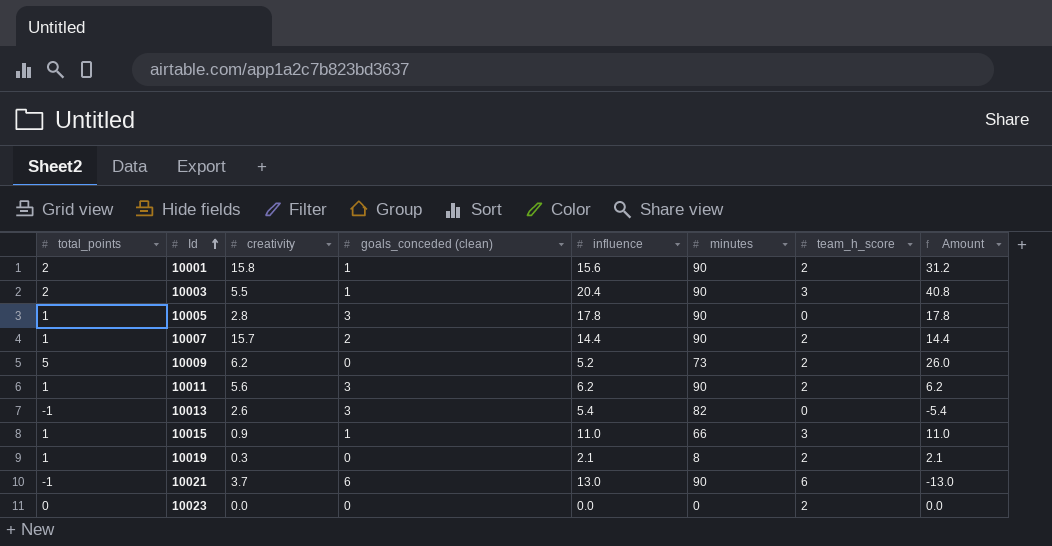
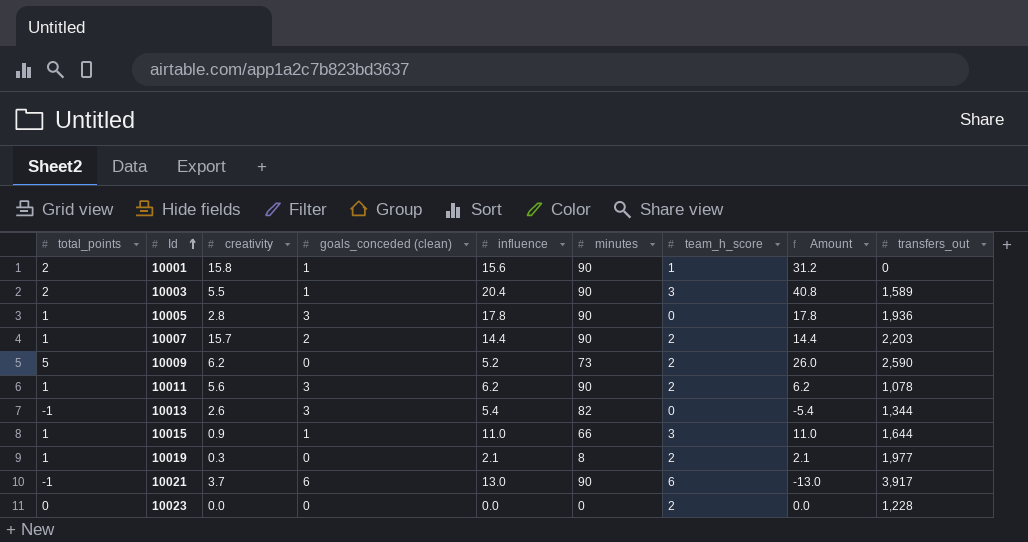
column transfers_out | position: none -> 9
10001 | team_h_score: 2 -> 1

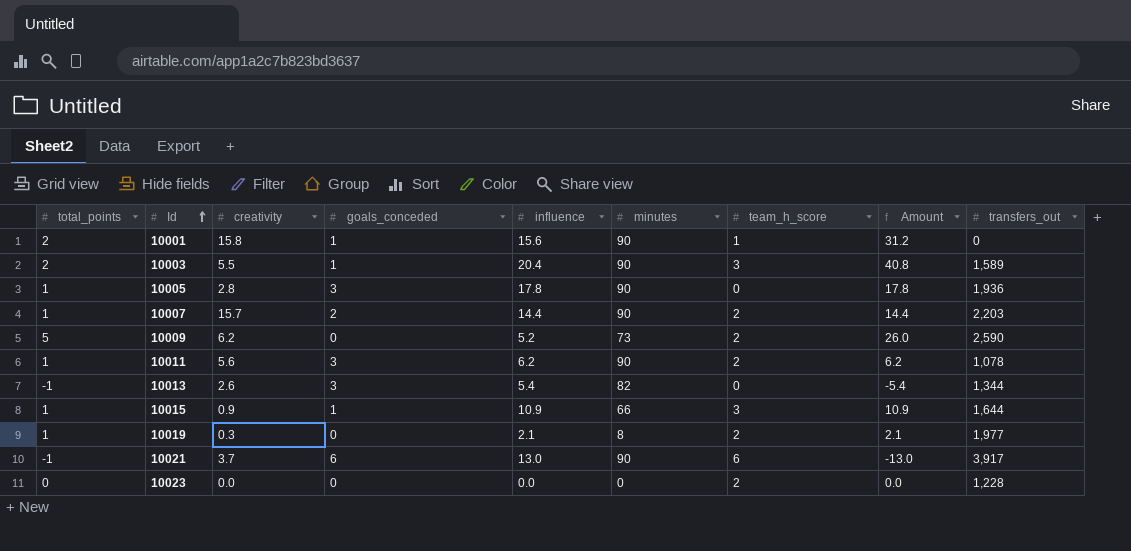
column name: goals_conceded (clean) -> goals_conceded
10015 | influence: 11.0 -> 10.9
10015 | Amount: 11.0 -> 10.9

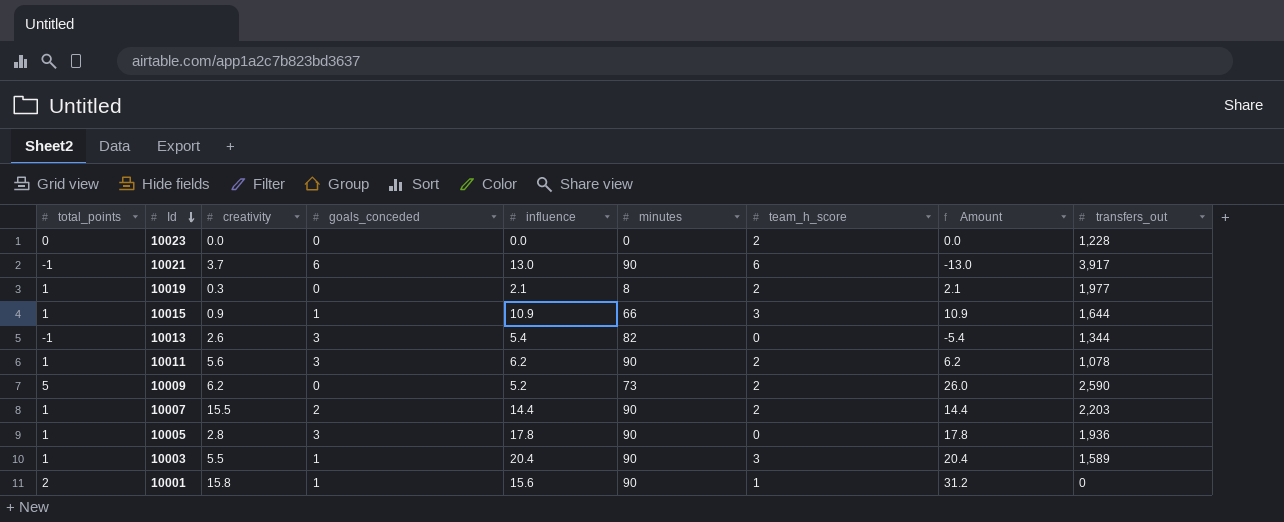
row order: Id ascending -> Id descending
10007 | creativity: 15.7 -> 15.5
10003 | total_points: 2 -> 1
10003 | Amount: 40.8 -> 20.4

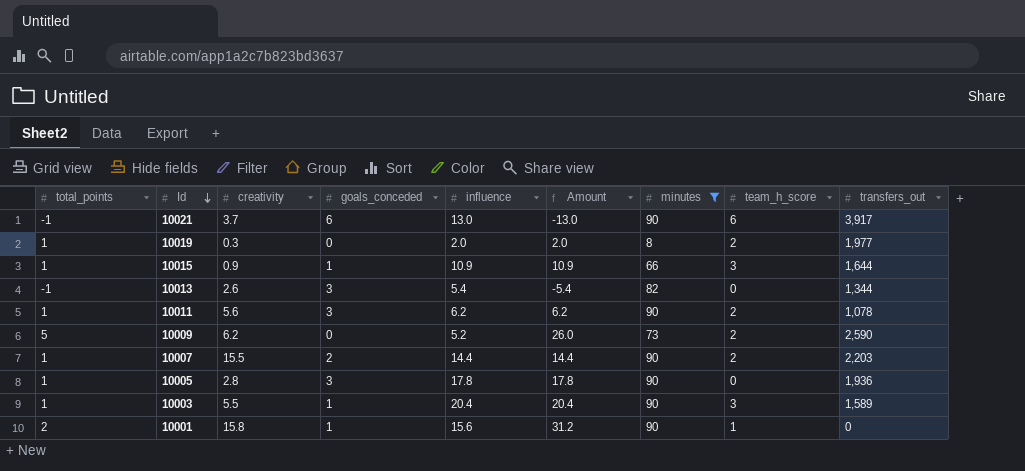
filter: none -> minutes != 0
column Amount | position: 8 -> 6
10019 | influence: 2.1 -> 2.0
10019 | Amount: 2.1 -> 2.0

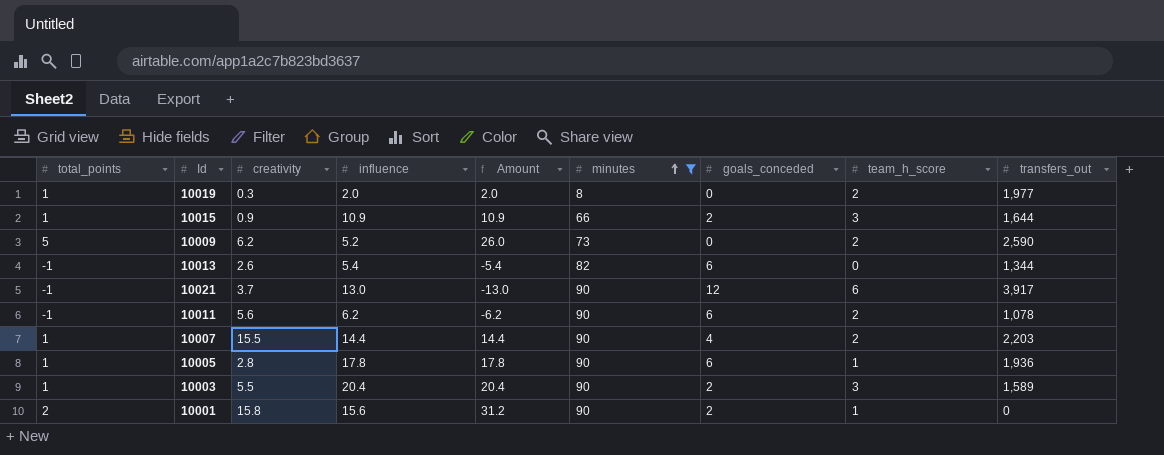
row order: Id descending -> minutes ascending
column goals_conceded | position: 4 -> 7
10015 | goals_conceded: 1 -> 2
10013 | goals_conceded: 3 -> 6
10021 | goals_conceded: 6 -> 12
10011 | total_points: 1 -> -1
10011 | Amount: 6.2 -> -6.2
10011 | goals_conceded: 3 -> 6
10007 | goals_conceded: 2 -> 4
10005 | goals_conceded: 3 -> 6
10005 | team_h_score: 0 -> 1
10003 | goals_conceded: 1 -> 2
10001 | goals_conceded: 1 -> 2

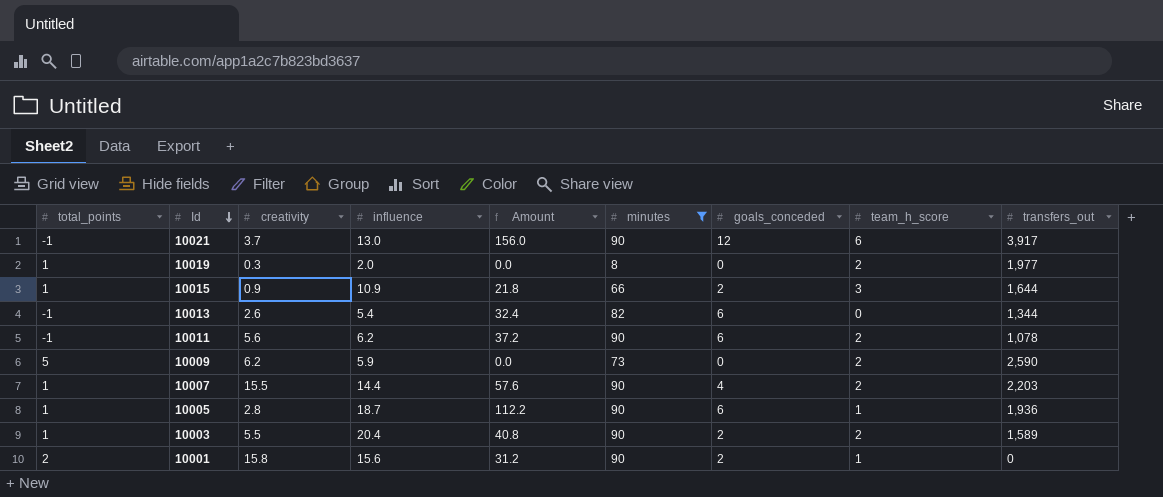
row order: minutes ascending -> Id descending
column Amount | formula: [total_points] * [influence] -> [influence] * [goals_conceded]
10009 | influence: 5.2 -> 5.9
10005 | influence: 17.8 -> 18.7
10003 | team_h_score: 3 -> 2

